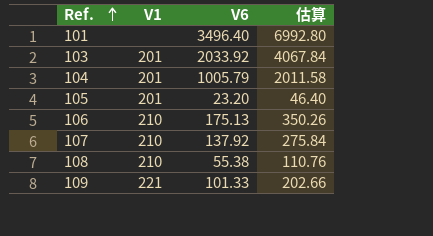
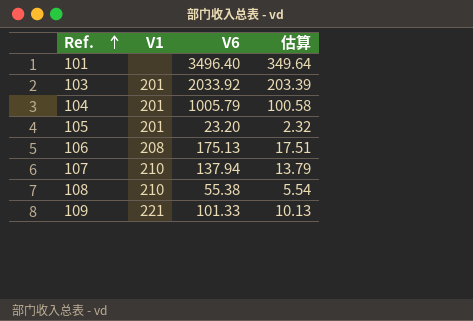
column 估算 | formula: [V6] * 2 -> [V6] * 0.1
106 | V1: 210 -> 208
107 | V6: 137.92 -> 137.94

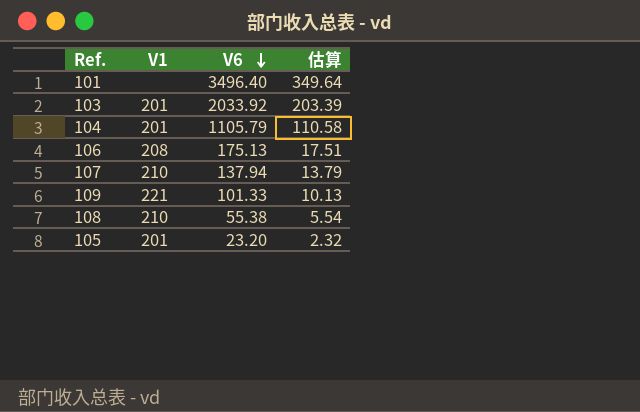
row order: Ref. ascending -> V6 descending
104 | V6: 1005.79 -> 1105.79
104 | 估算: 100.58 -> 110.58

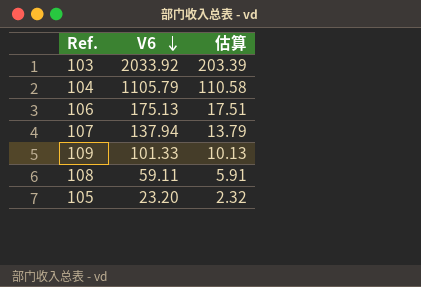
column V1 | position: 2 -> none
row 101: none | 3496.40 | 349.64 -> none
108 | V6: 55.38 -> 59.11
108 | 估算: 5.54 -> 5.91

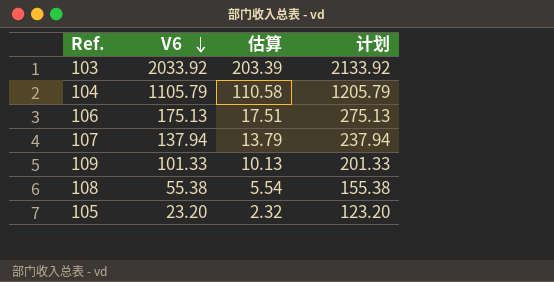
column 计划 | formula: none -> [V6] + 100
108 | V6: 59.11 -> 55.38
108 | 估算: 5.91 -> 5.54

